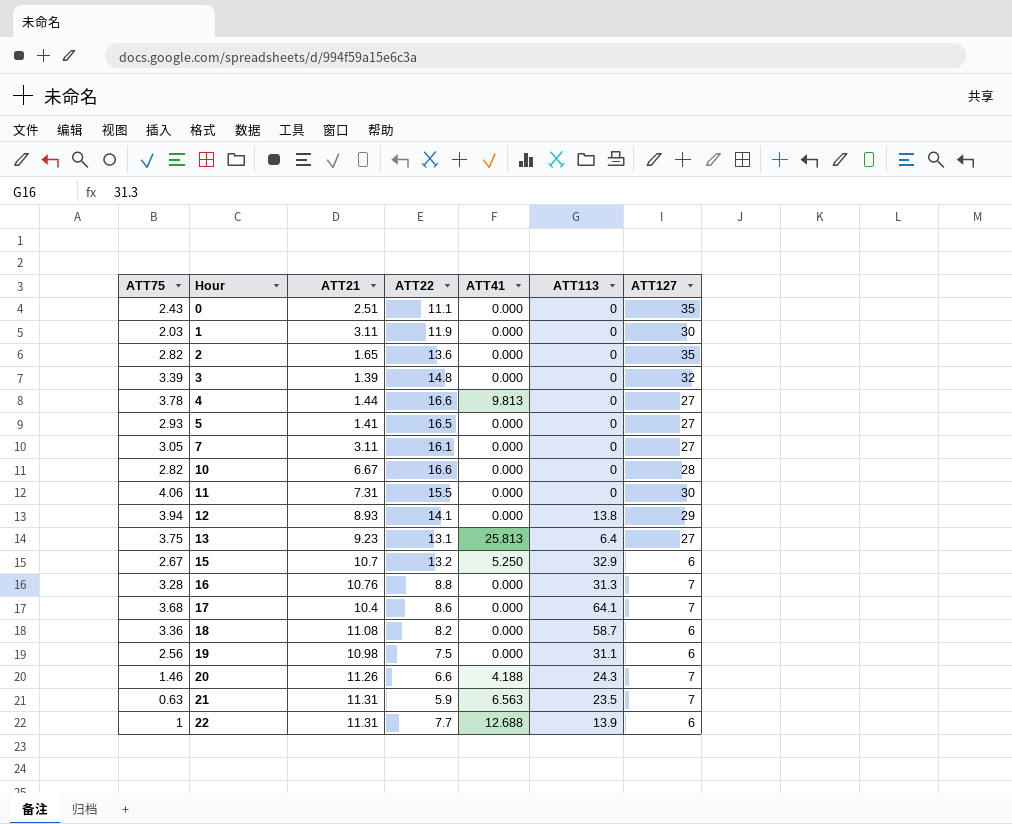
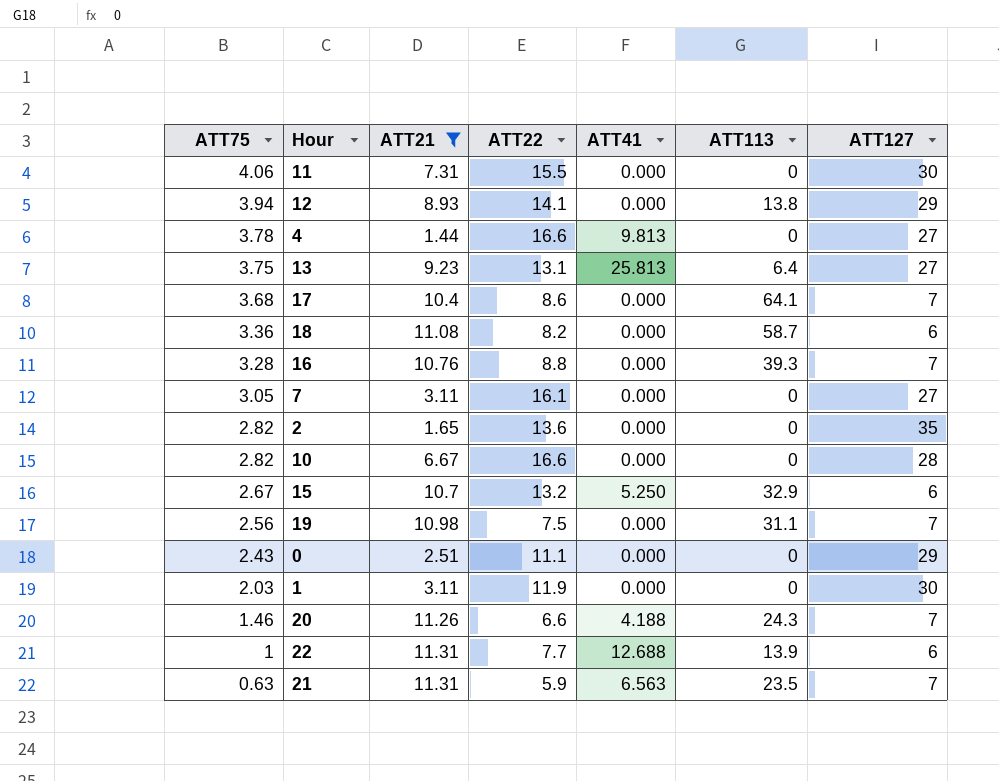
filter: none -> ATT21 >= 1.44
row order: Hour ascending -> ATT75 descending
16 | ATT113: 31.3 -> 39.3
19 | ATT127: 6 -> 7
0 | ATT127: 35 -> 29

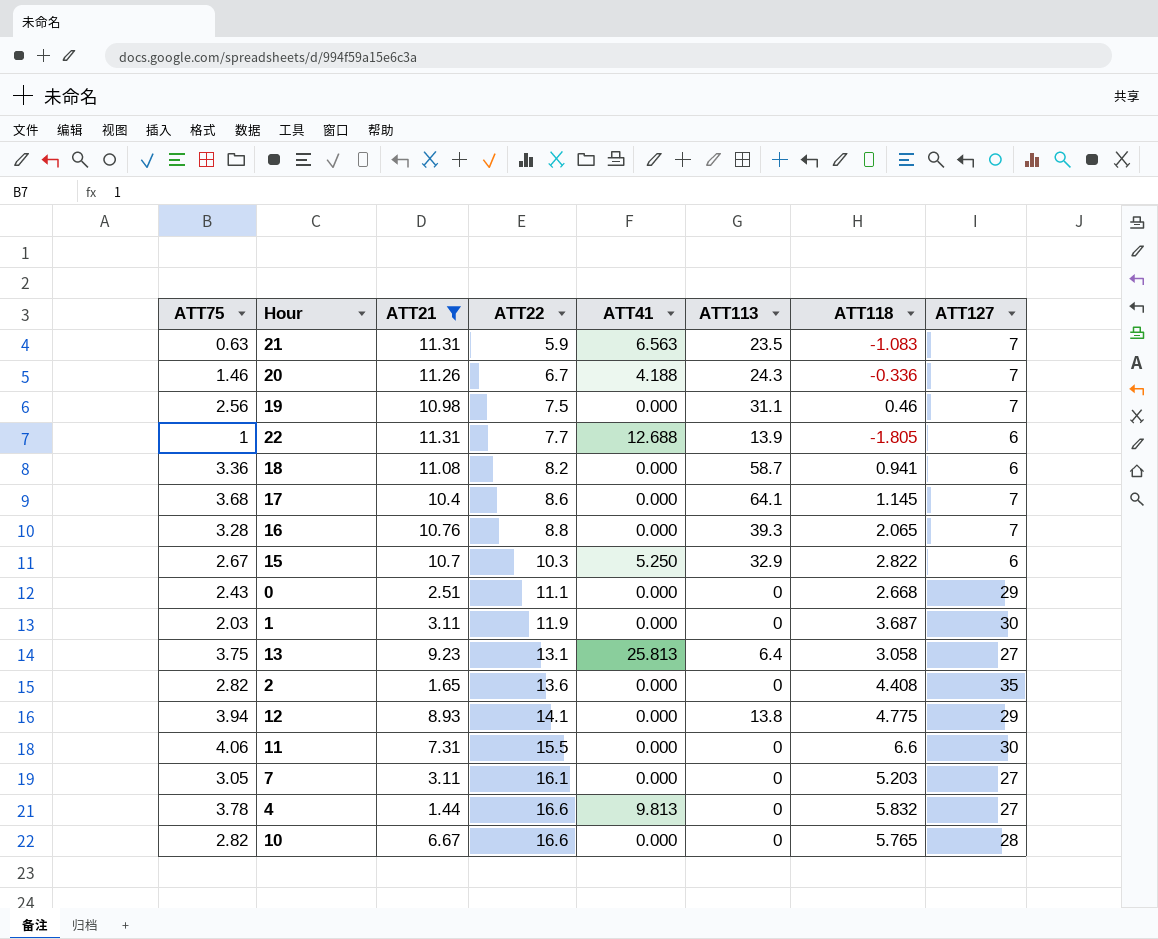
row order: ATT75 descending -> ATT22 ascending
column ATT118 | position: none -> 7
20 | ATT22: 6.6 -> 6.7
15 | ATT22: 13.2 -> 10.3

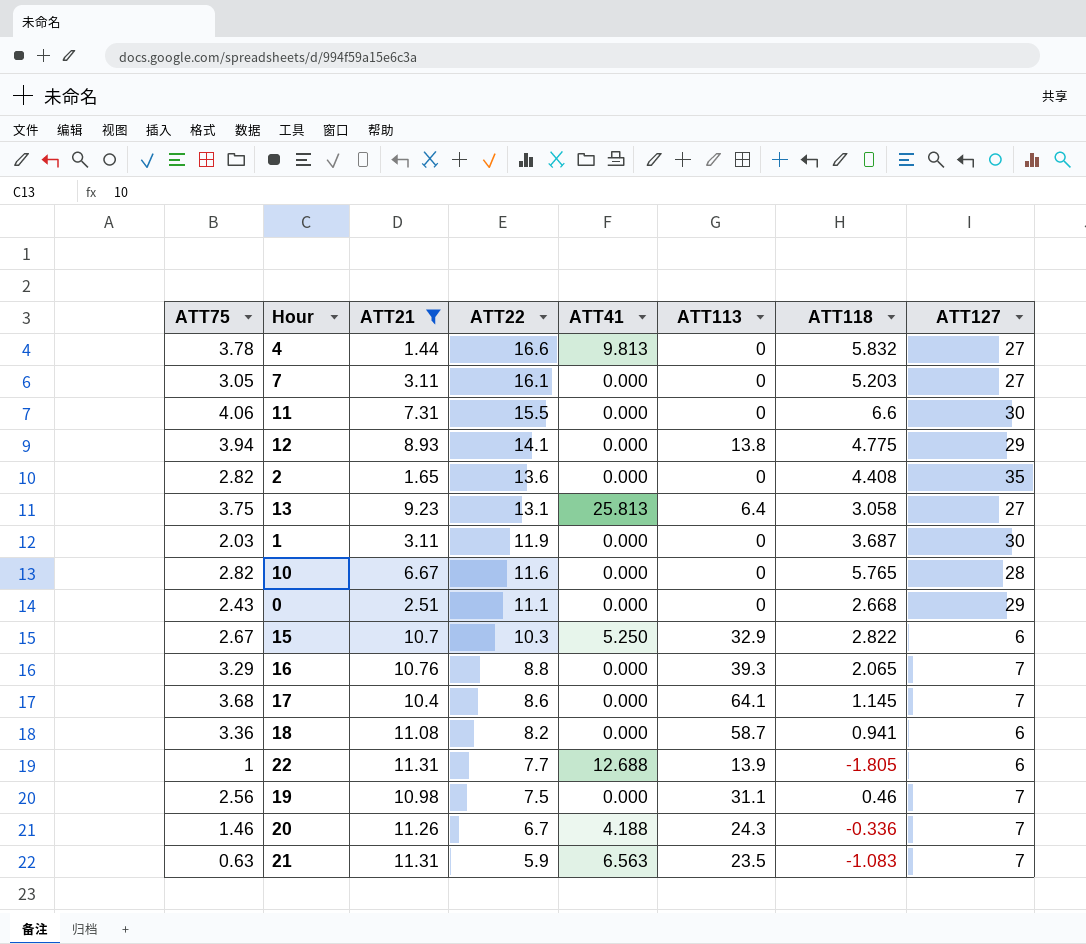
row order: ATT22 ascending -> ATT22 descending
10 | ATT22: 16.6 -> 11.6
16 | ATT75: 3.28 -> 3.29

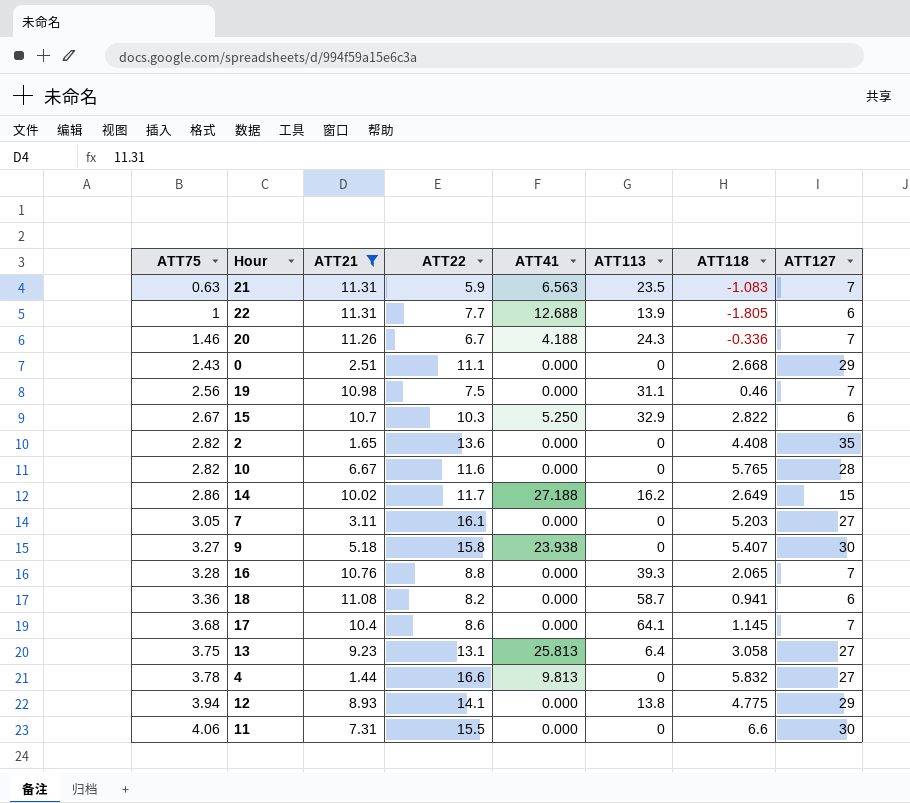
row order: ATT22 descending -> ATT75 ascending
row 1: 2.03 | 3.11 | 11.9 | 0.000 | 0 | 3.687 | 30 -> none
row 14: none -> 2.86 | 10.02 | 11.7 | 27.188 | 16.2 | 2.649 | 15
row 9: none -> 3.27 | 5.18 | 15.8 | 23.938 | 0 | 5.407 | 30
16 | ATT75: 3.29 -> 3.28

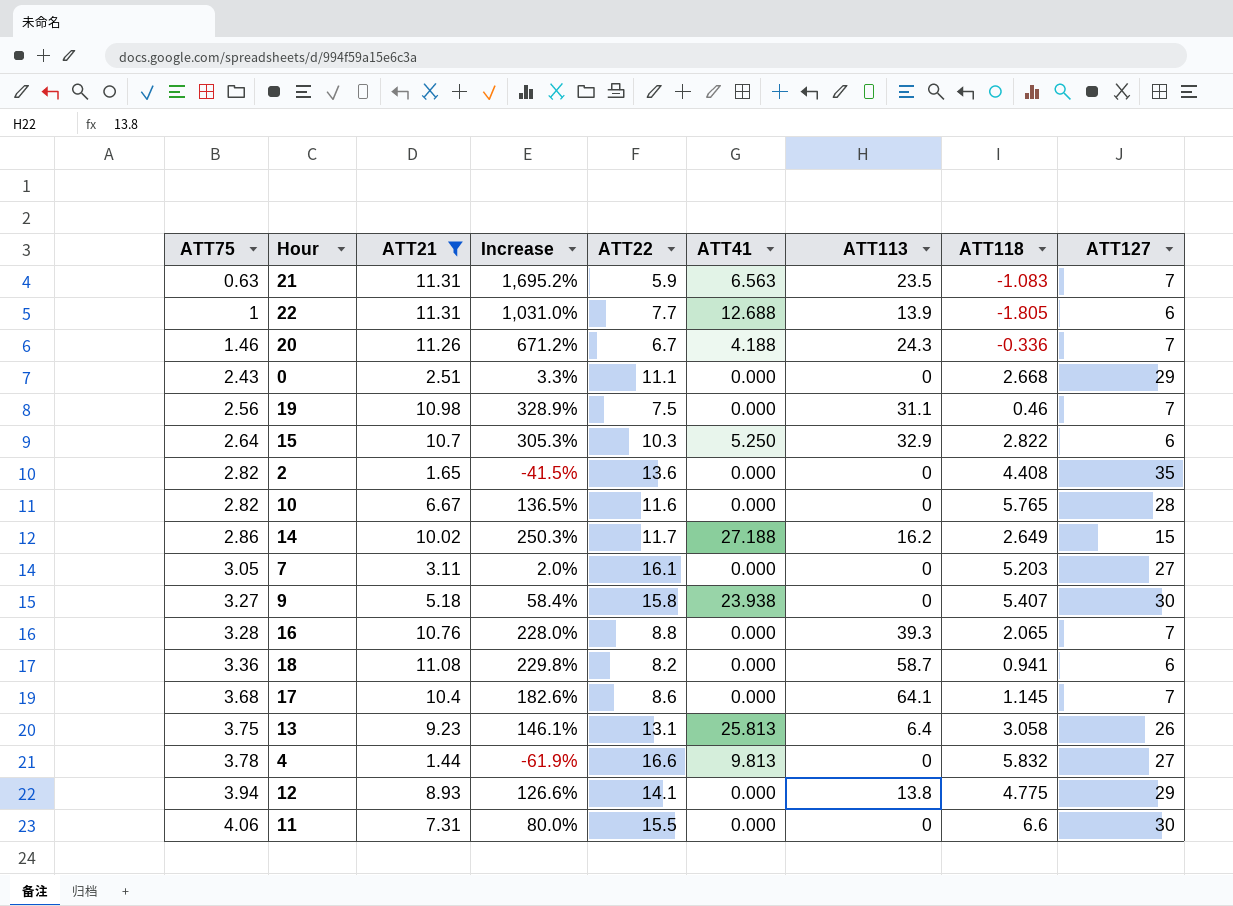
column Increase | formula: none -> ([ATT21] - [ATT75]) / [ATT75]
15 | ATT75: 2.67 -> 2.64
13 | ATT127: 27 -> 26

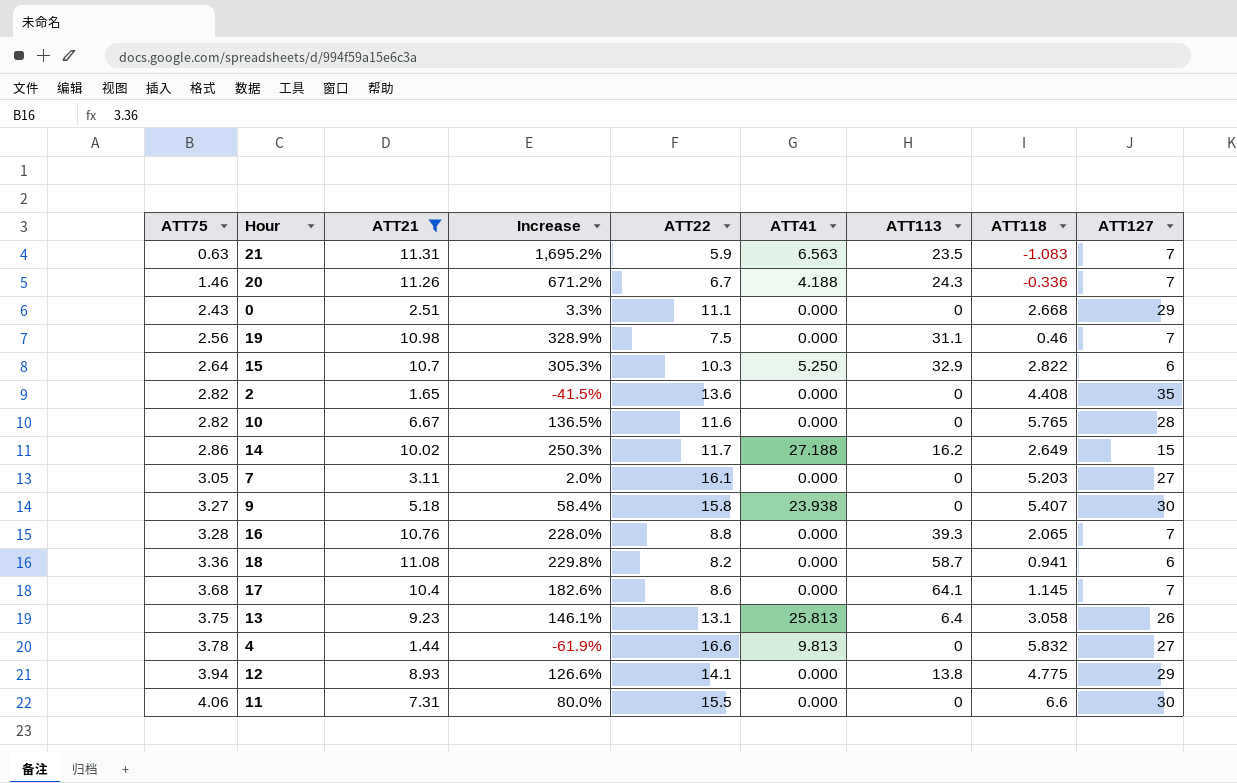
row 22: 1 | 11.31 | 1,031.0% | 7.7 | 12.688 | 13.9 | -1.805 | 6 -> none

